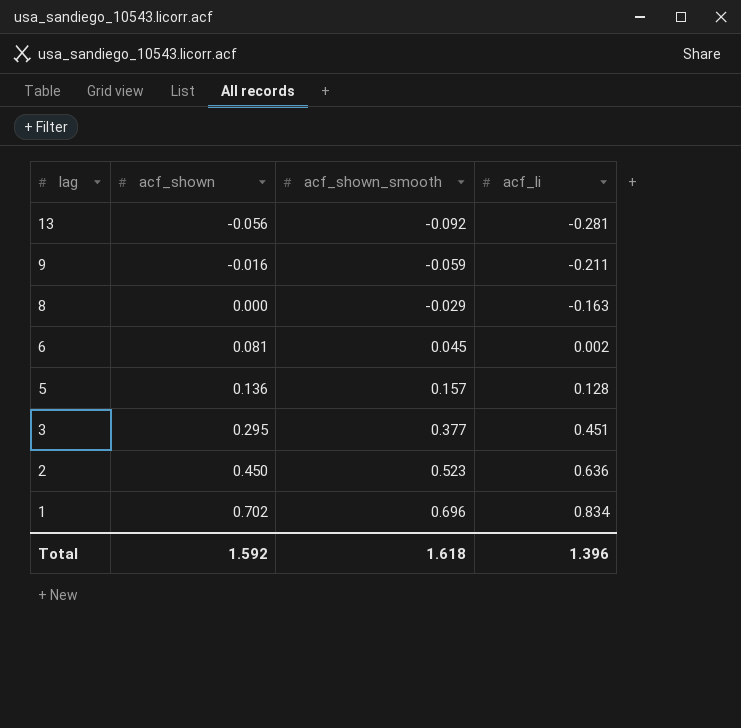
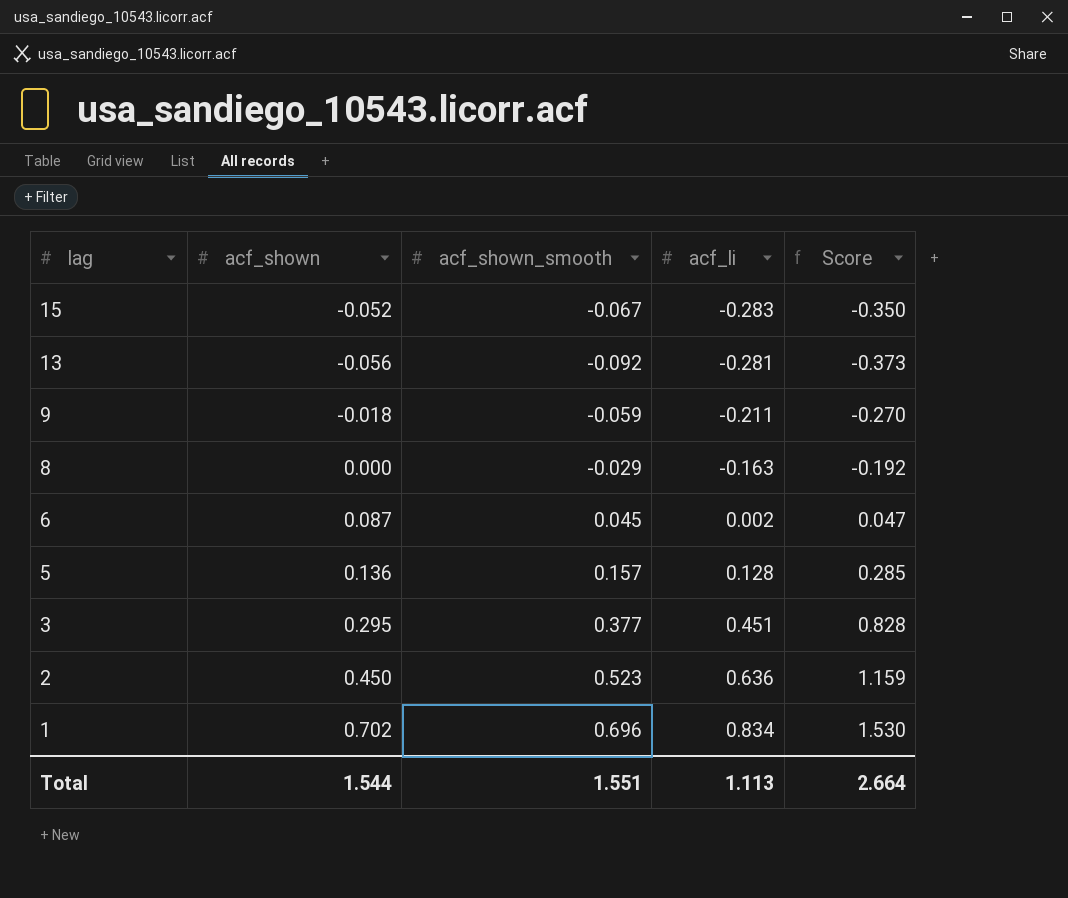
column Score | formula: none -> [acf_shown_smooth] + [acf_li]
row 15: none -> -0.052 | -0.067 | -0.283 | -0.350
9 | acf_shown: -0.016 -> -0.018
6 | acf_shown: 0.081 -> 0.087
Total | acf_shown: 1.592 -> 1.544
Total | acf_shown_smooth: 1.618 -> 1.551
Total | acf_li: 1.396 -> 1.113

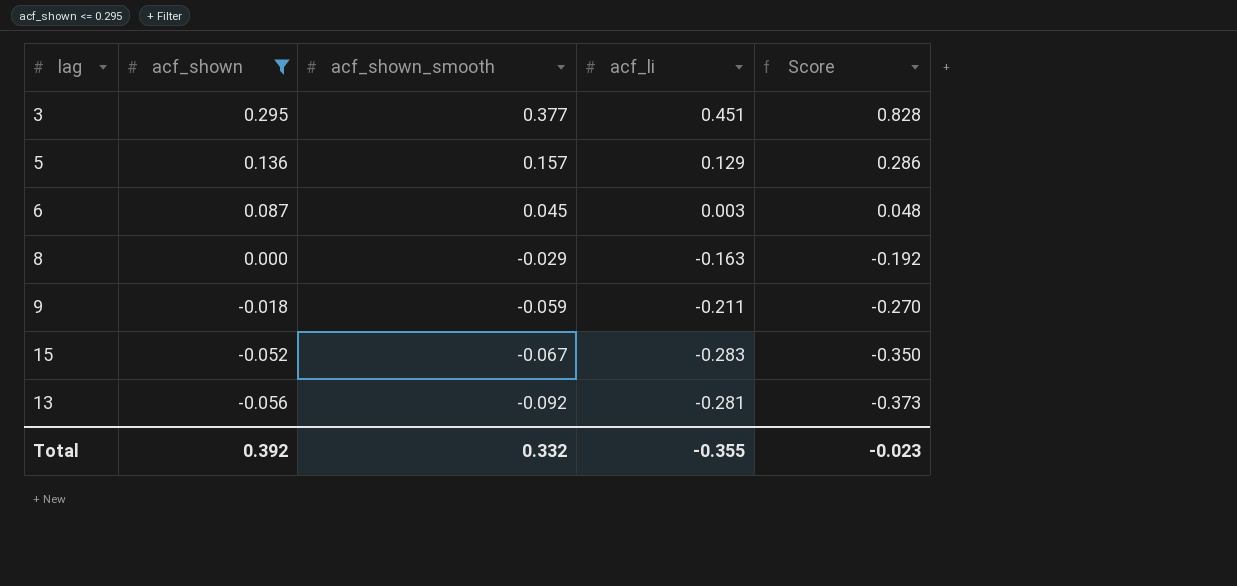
filter: none -> acf_shown <= 0.295
row order: lag descending -> acf_shown descending
5 | acf_li: 0.128 -> 0.129
5 | Score: 0.285 -> 0.286
6 | acf_li: 0.002 -> 0.003
6 | Score: 0.047 -> 0.048
Total | acf_shown: 1.544 -> 0.392
Total | acf_shown_smooth: 1.551 -> 0.332
Total | acf_li: 1.113 -> -0.355
Total | Score: 2.664 -> -0.023

